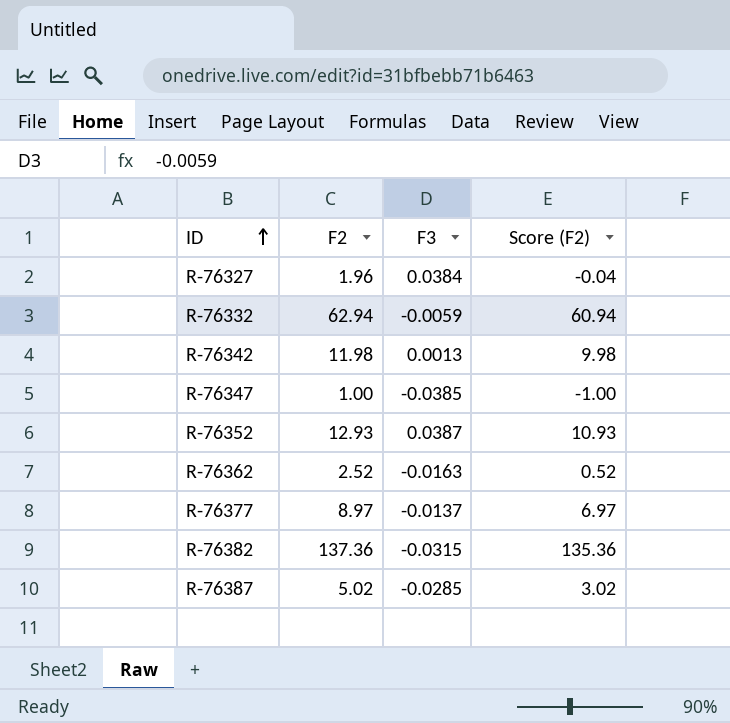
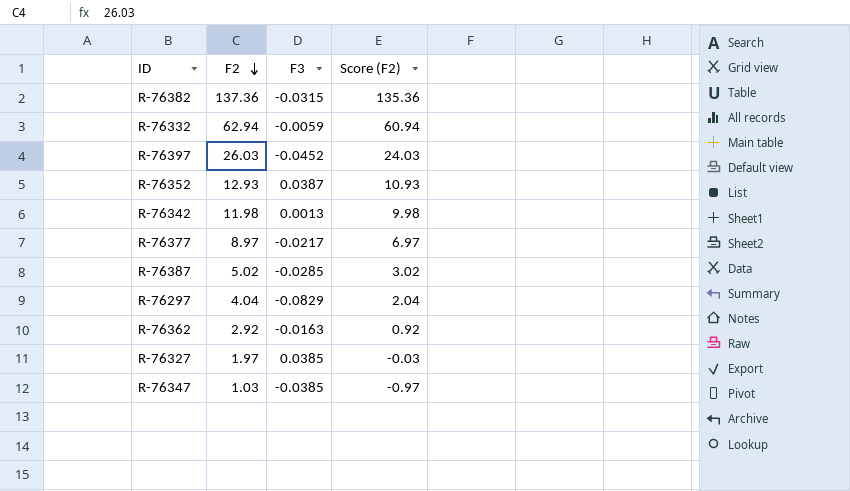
row order: ID ascending -> F2 descending
row R-76397: none -> 26.03 | -0.0452 | 24.03
R-76377 | F3: -0.0137 -> -0.0217
row R-76297: none -> 4.04 | -0.0829 | 2.04
R-76362 | F2: 2.52 -> 2.92
R-76362 | Score (F2): 0.52 -> 0.92
R-76327 | F2: 1.96 -> 1.97
R-76327 | F3: 0.0384 -> 0.0385
R-76327 | Score (F2): -0.04 -> -0.03
R-76347 | F2: 1.00 -> 1.03
R-76347 | Score (F2): -1.00 -> -0.97

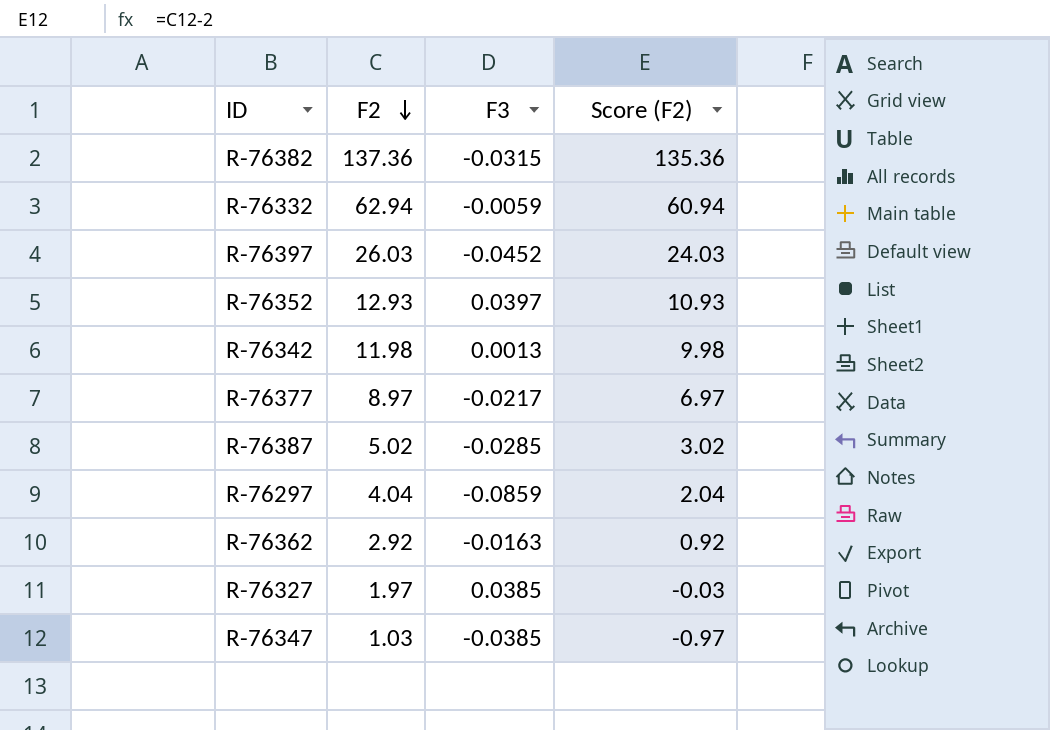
R-76352 | F3: 0.0387 -> 0.0397
R-76297 | F3: -0.0829 -> -0.0859

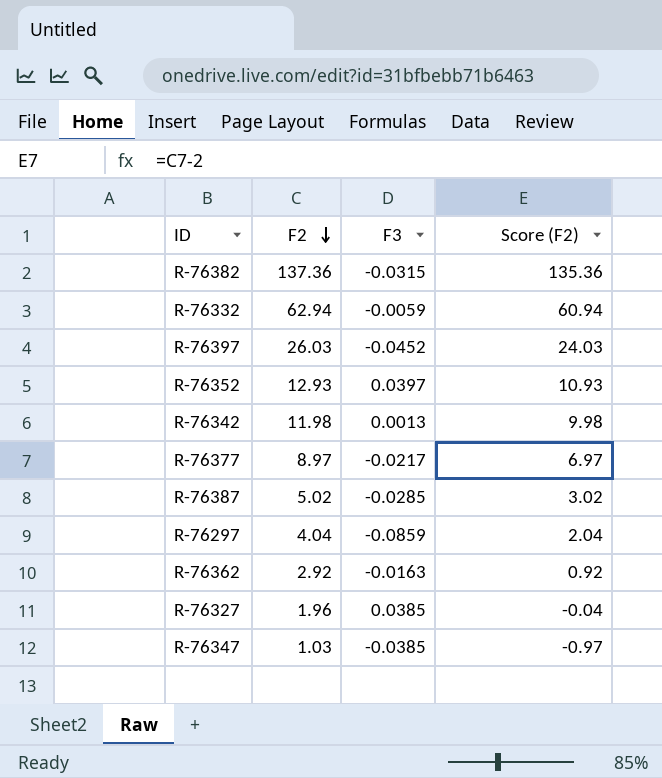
R-76327 | F2: 1.97 -> 1.96
R-76327 | Score (F2): -0.03 -> -0.04

